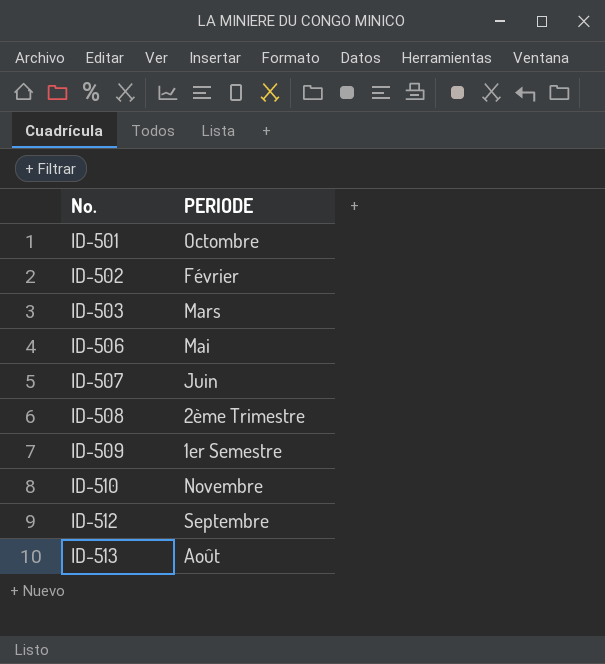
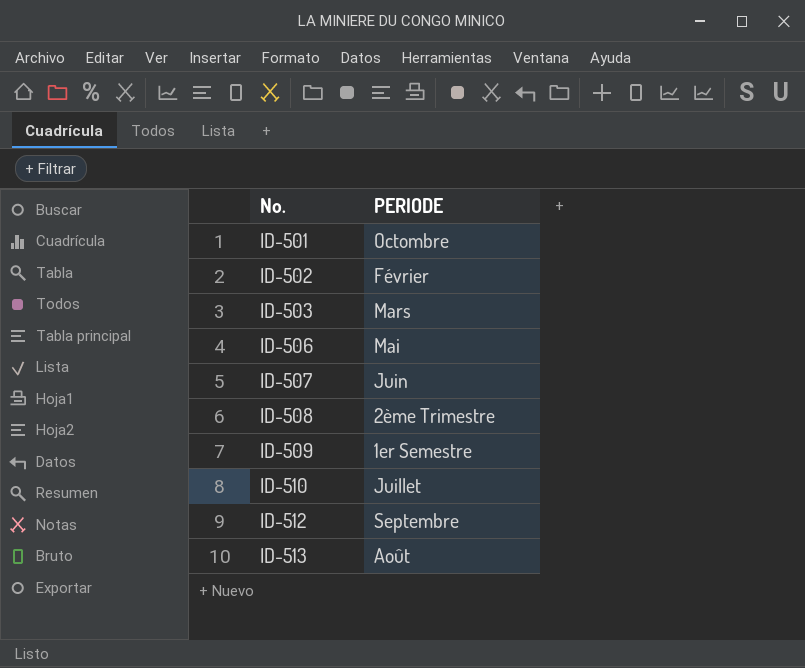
ID-510 | PERIODE: Novembre -> Juillet

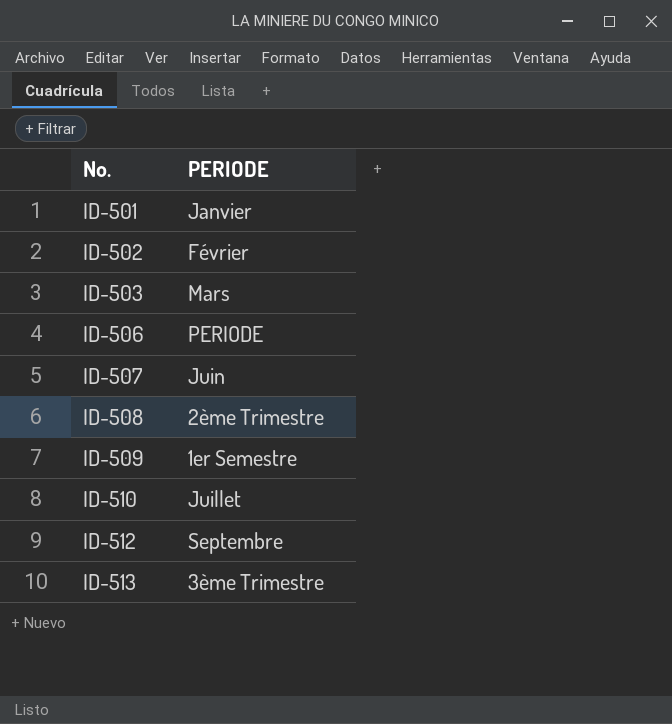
ID-501 | PERIODE: Octombre -> Janvier
ID-506 | PERIODE: Mai -> PERIODE
ID-513 | PERIODE: Août -> 3ème Trimestre

